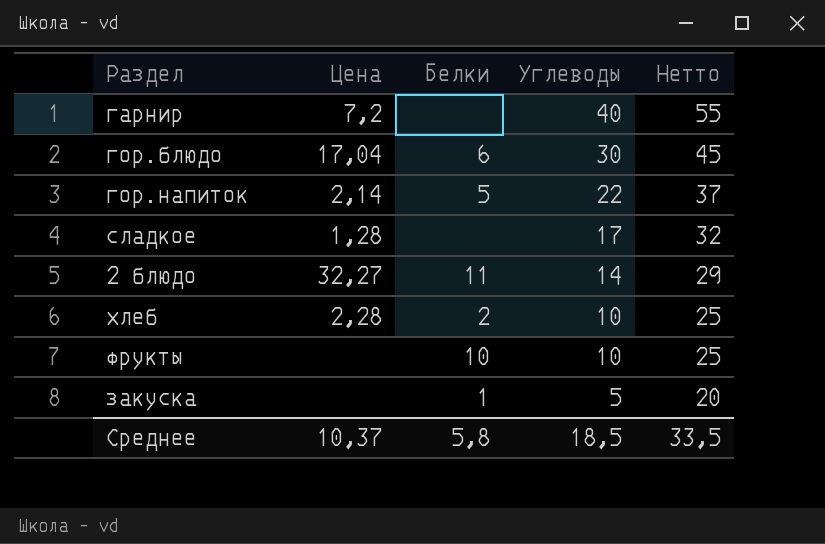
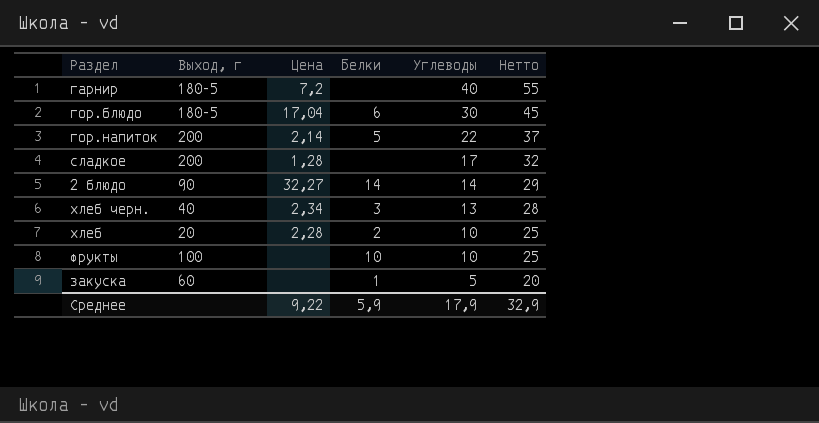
column Выход, г | position: none -> 2
2 блюдо | Белки: 11 -> 14
row хлеб черн.: none -> 40 | 2,34 | 3 | 13 | 28
Среднее | Цена: 10,37 -> 9,22
Среднее | Белки: 5,8 -> 5,9
Среднее | Углеводы: 18,5 -> 17,9
Среднее | Нетто: 33,5 -> 32,9

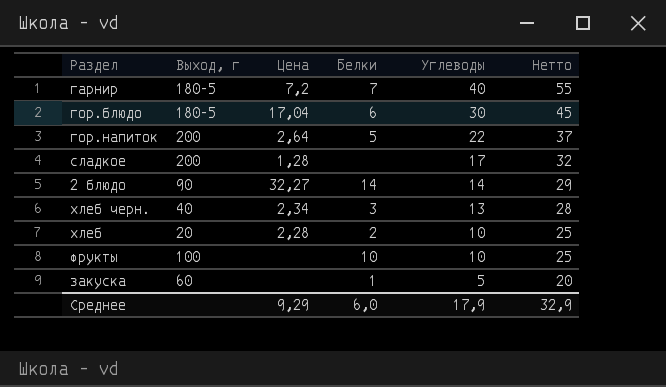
гарнир | Белки: none -> 7
гор.напиток | Цена: 2,14 -> 2,64
Среднее | Цена: 9,22 -> 9,29
Среднее | Белки: 5,9 -> 6,0

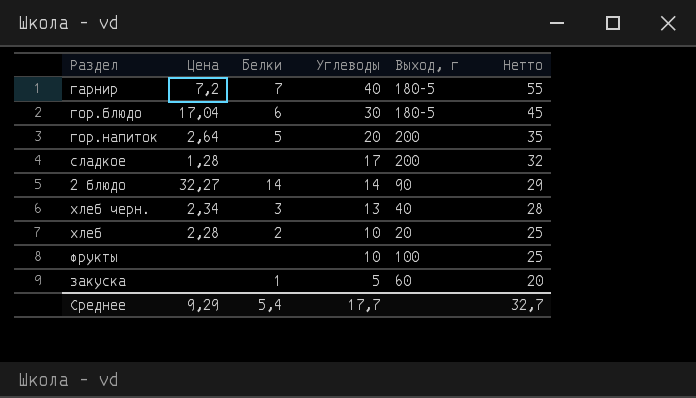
column Выход, г | position: 2 -> 5
гор.напиток | Углеводы: 22 -> 20
гор.напиток | Нетто: 37 -> 35
фрукты | Белки: 10 -> none
Среднее | Белки: 6,0 -> 5,4
Среднее | Углеводы: 17,9 -> 17,7
Среднее | Нетто: 32,9 -> 32,7

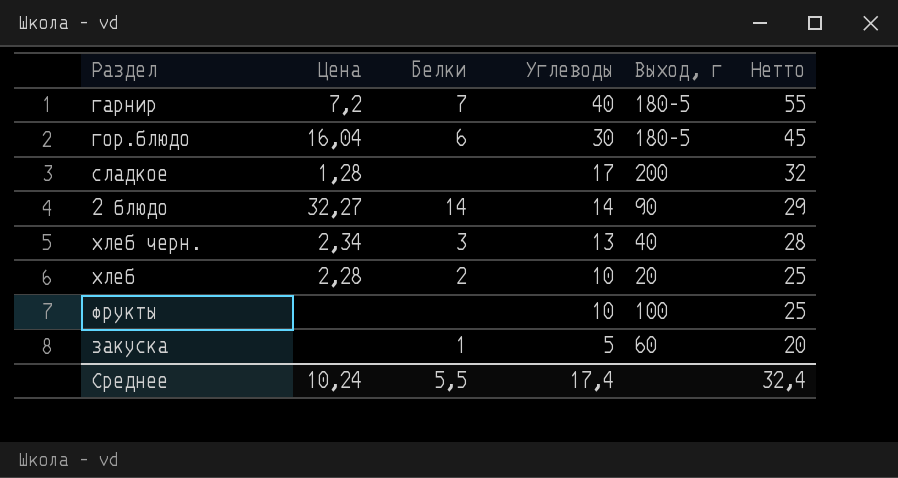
row гор.напиток: 2,64 | 5 | 20 | 200 | 35 -> none
гор.блюдо | Цена: 17,04 -> 16,04
Среднее | Цена: 9,29 -> 10,24
Среднее | Белки: 5,4 -> 5,5
Среднее | Углеводы: 17,7 -> 17,4
Среднее | Нетто: 32,7 -> 32,4

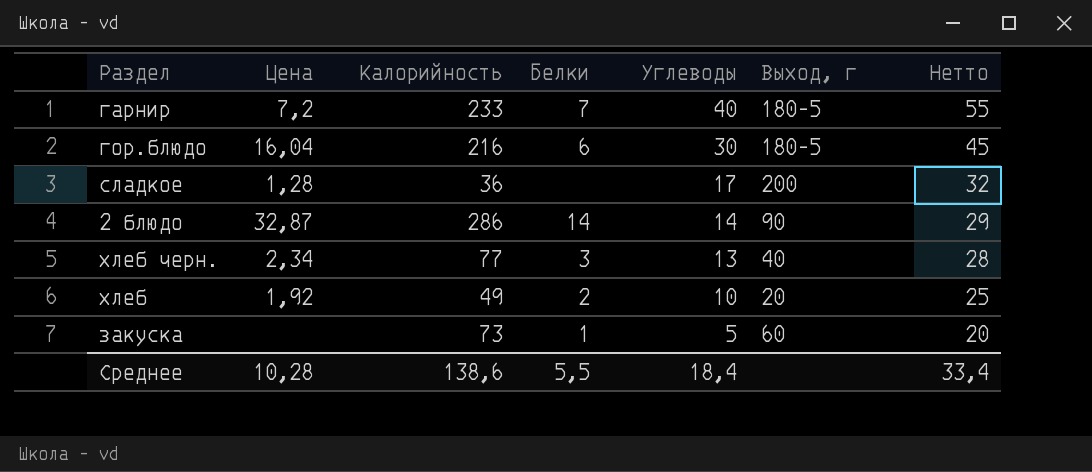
column Калорийность | position: none -> 3
row фрукты: none | none | 10 | 100 | 25 -> none
2 блюдо | Цена: 32,27 -> 32,87
хлеб | Цена: 2,28 -> 1,92
Среднее | Цена: 10,24 -> 10,28
Среднее | Углеводы: 17,4 -> 18,4
Среднее | Нетто: 32,4 -> 33,4

